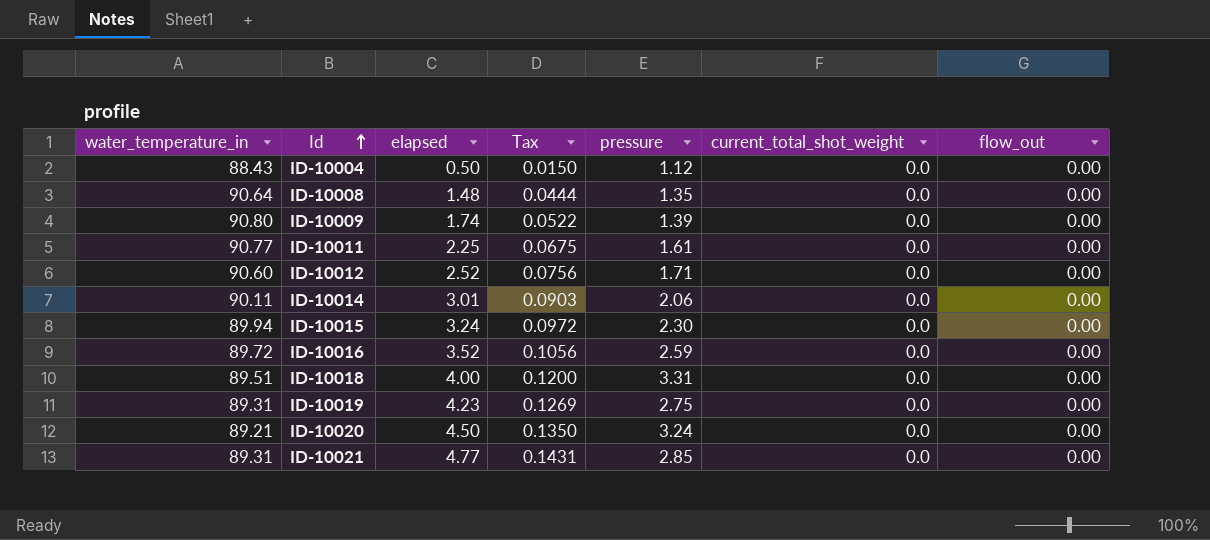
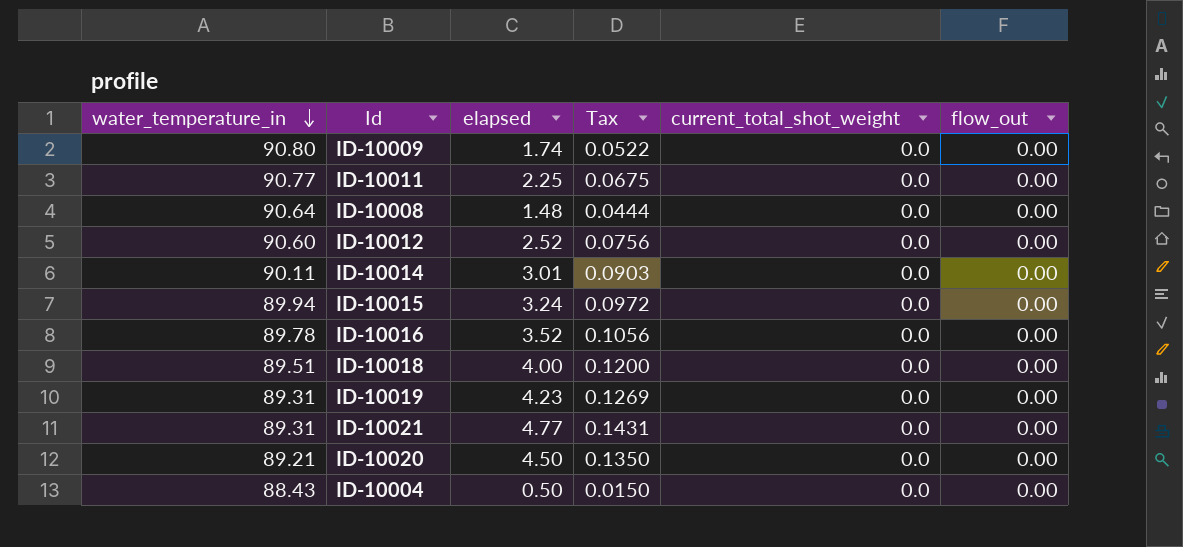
row order: Id ascending -> water_temperature_in descending
column pressure | position: 5 -> none
ID-10016 | water_temperature_in: 89.72 -> 89.78

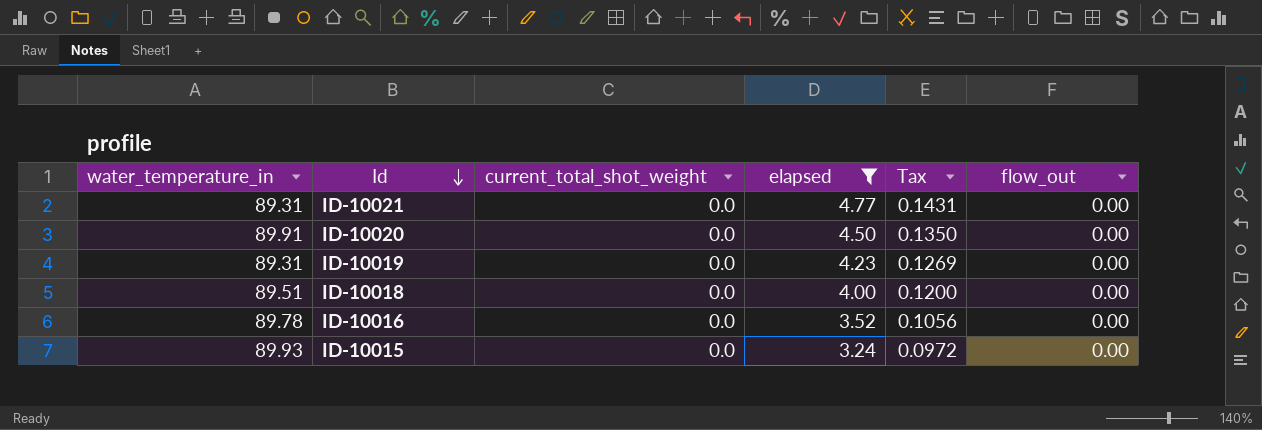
filter: none -> elapsed >= 3.24
row order: water_temperature_in descending -> Id descending
column current_total_shot_weight | position: 5 -> 3
ID-10020 | water_temperature_in: 89.21 -> 89.91
ID-10015 | water_temperature_in: 89.94 -> 89.93

